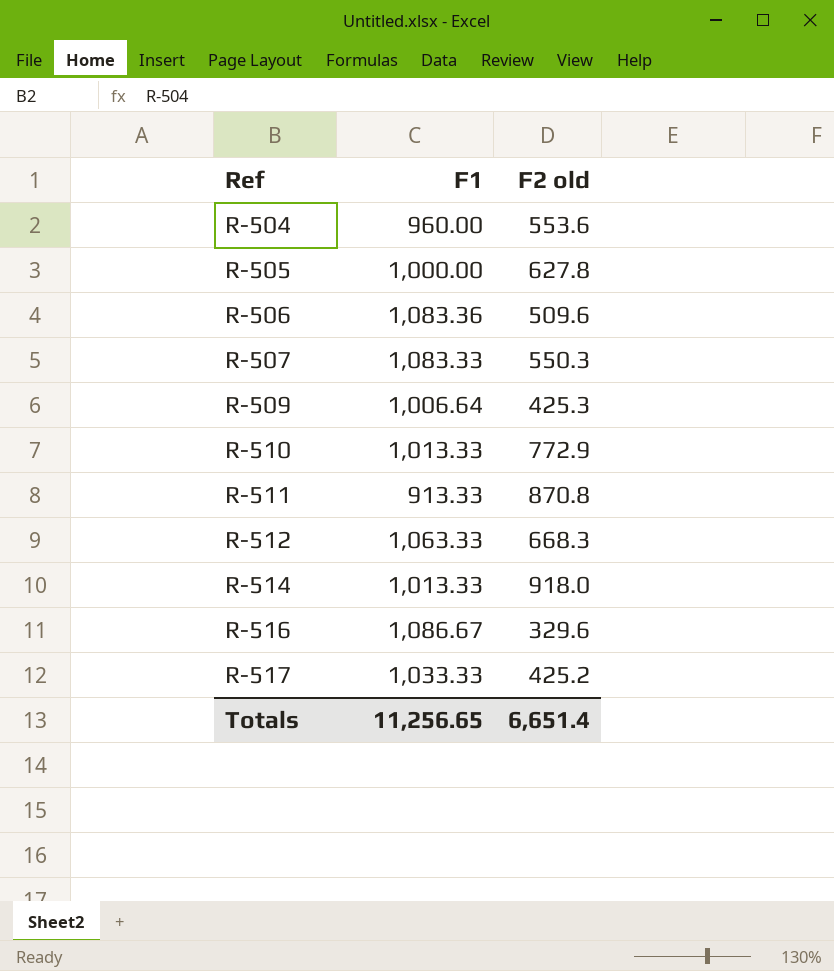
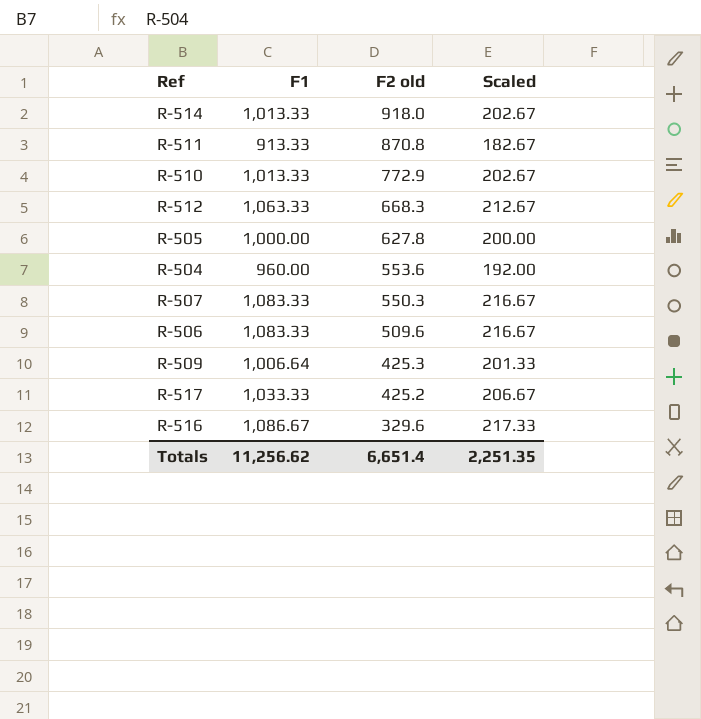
row order: Ref ascending -> F2 old descending
column Scaled | formula: none -> [F1] * 0.2
R-506 | F1: 1,083.36 -> 1,083.33
Totals | F1: 11,256.65 -> 11,256.62

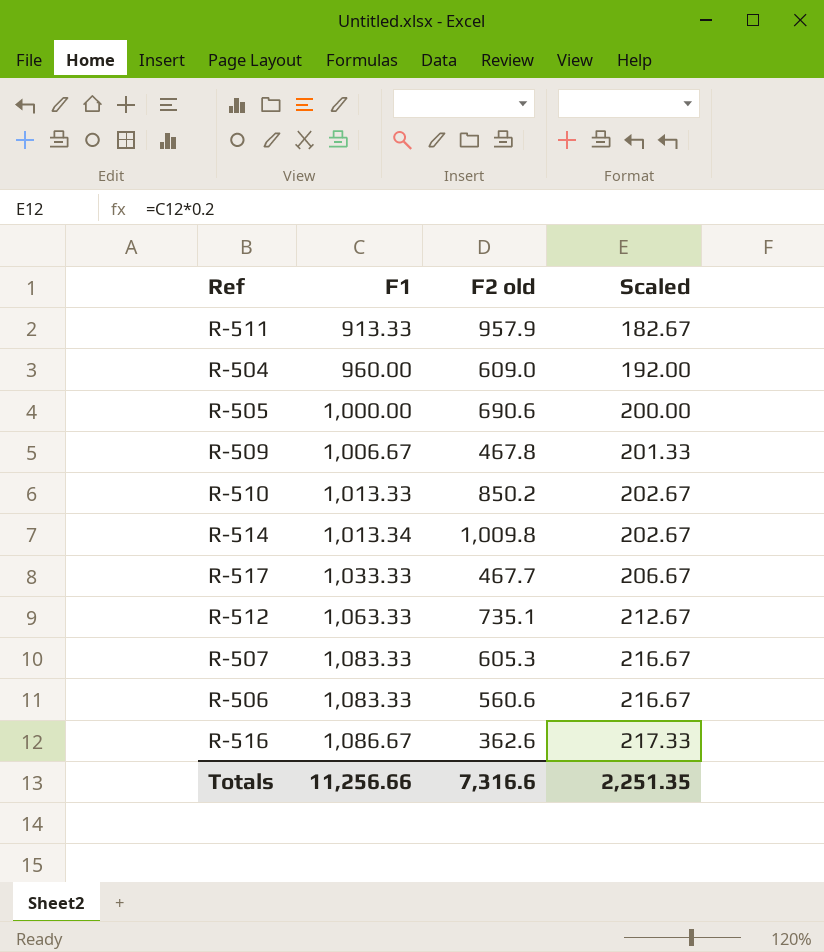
row order: F2 old descending -> F1 ascending
R-511 | F2 old: 870.8 -> 957.9
R-504 | F2 old: 553.6 -> 609.0
R-505 | F2 old: 627.8 -> 690.6
R-509 | F1: 1,006.64 -> 1,006.67
R-509 | F2 old: 425.3 -> 467.8
R-510 | F2 old: 772.9 -> 850.2
R-514 | F1: 1,013.33 -> 1,013.34
R-514 | F2 old: 918.0 -> 1,009.8
R-517 | F2 old: 425.2 -> 467.7
R-512 | F2 old: 668.3 -> 735.1
R-507 | F2 old: 550.3 -> 605.3
R-506 | F2 old: 509.6 -> 560.6
R-516 | F2 old: 329.6 -> 362.6
Totals | F1: 11,256.62 -> 11,256.66
Totals | F2 old: 6,651.4 -> 7,316.6

